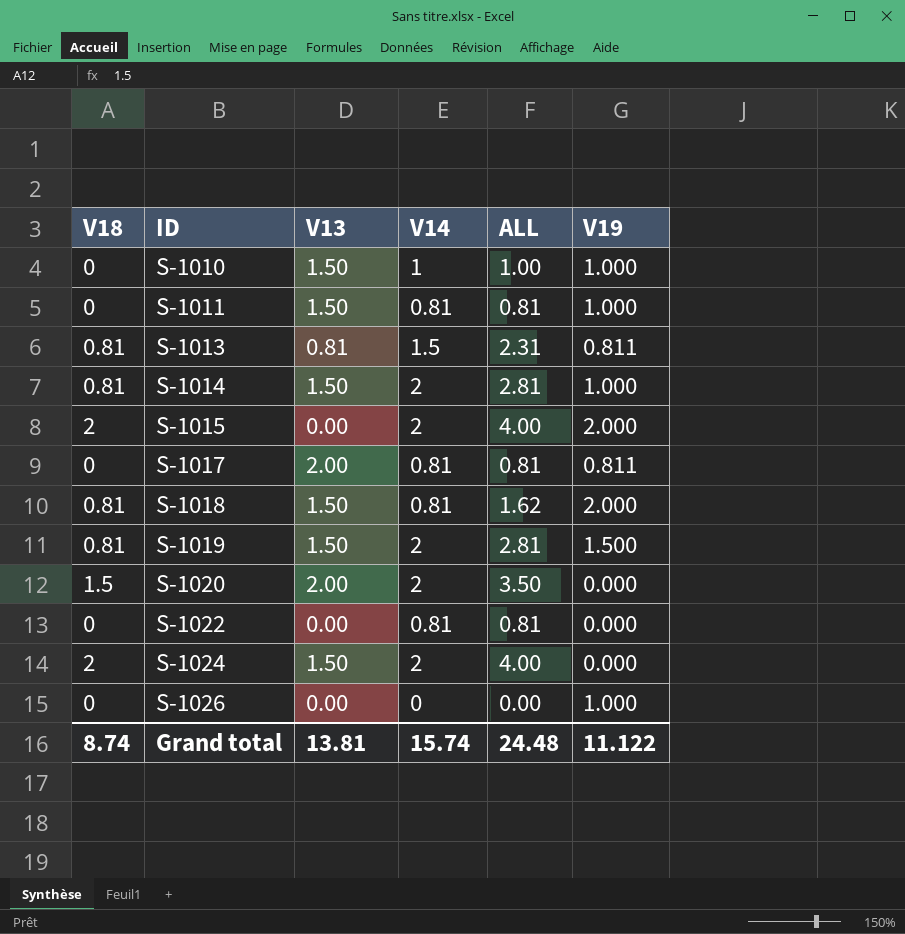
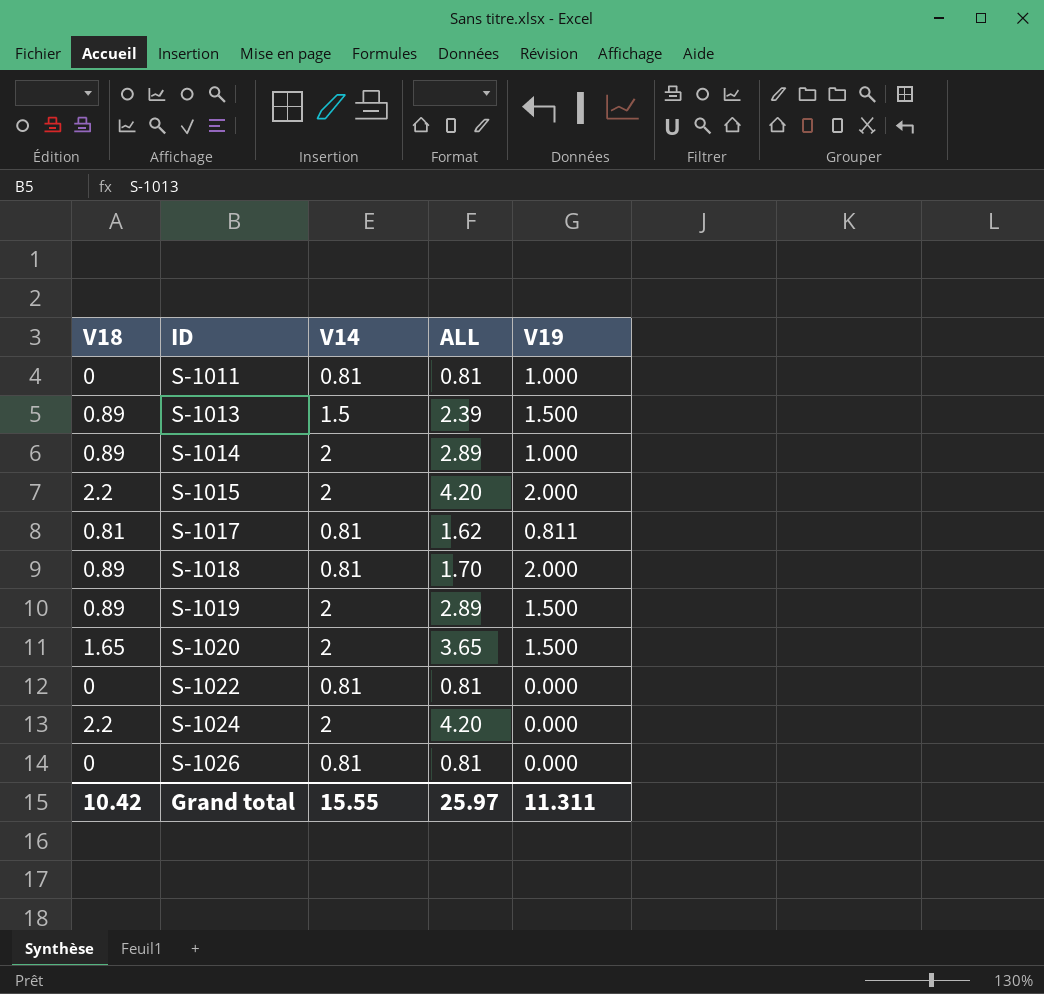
column V13 | position: 3 -> none
row S-1010: 0 | 1.50 | 1 | 1.00 | 1.000 -> none
S-1013 | V18: 0.81 -> 0.89
S-1013 | ALL: 2.31 -> 2.39
S-1013 | V19: 0.811 -> 1.500
S-1014 | V18: 0.81 -> 0.89
S-1014 | ALL: 2.81 -> 2.89
S-1015 | V18: 2 -> 2.2
S-1015 | ALL: 4.00 -> 4.20
S-1017 | V18: 0 -> 0.81
S-1017 | ALL: 0.81 -> 1.62
S-1018 | V18: 0.81 -> 0.89
S-1018 | ALL: 1.62 -> 1.70
S-1019 | V18: 0.81 -> 0.89
S-1019 | ALL: 2.81 -> 2.89
S-1020 | V18: 1.5 -> 1.65
S-1020 | ALL: 3.50 -> 3.65
S-1020 | V19: 0.000 -> 1.500
S-1024 | V18: 2 -> 2.2
S-1024 | ALL: 4.00 -> 4.20
S-1026 | V14: 0 -> 0.81
S-1026 | ALL: 0.00 -> 0.81
S-1026 | V19: 1.000 -> 0.000
Grand total | V18: 8.74 -> 10.42
Grand total | V14: 15.74 -> 15.55
Grand total | ALL: 24.48 -> 25.97
Grand total | V19: 11.122 -> 11.311

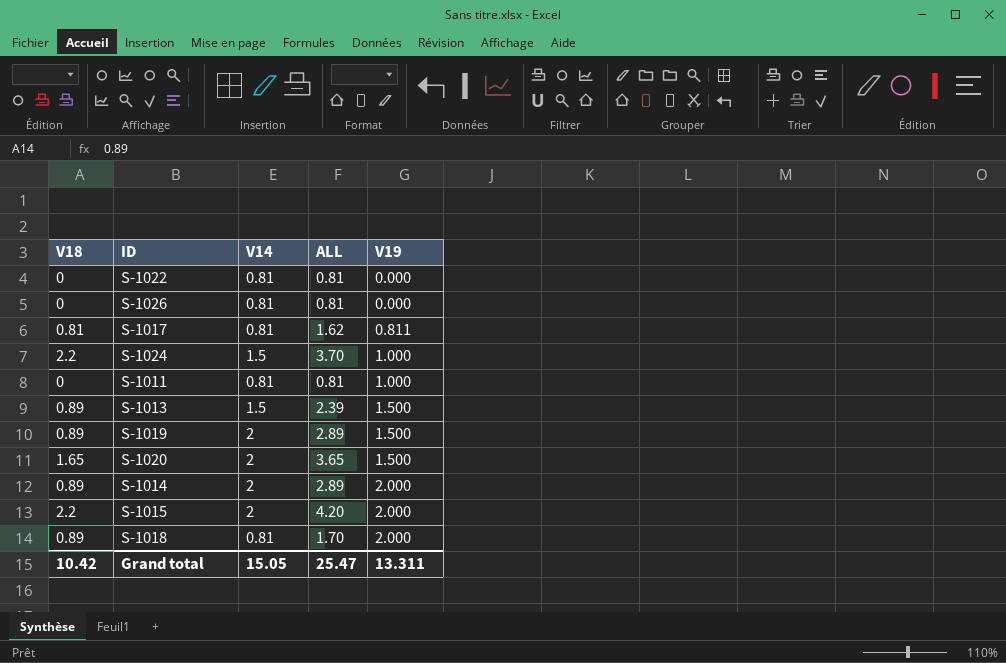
row order: ID ascending -> V19 ascending
S-1024 | V14: 2 -> 1.5
S-1024 | ALL: 4.20 -> 3.70
S-1024 | V19: 0.000 -> 1.000
S-1014 | V19: 1.000 -> 2.000
Grand total | V14: 15.55 -> 15.05
Grand total | ALL: 25.97 -> 25.47
Grand total | V19: 11.311 -> 13.311

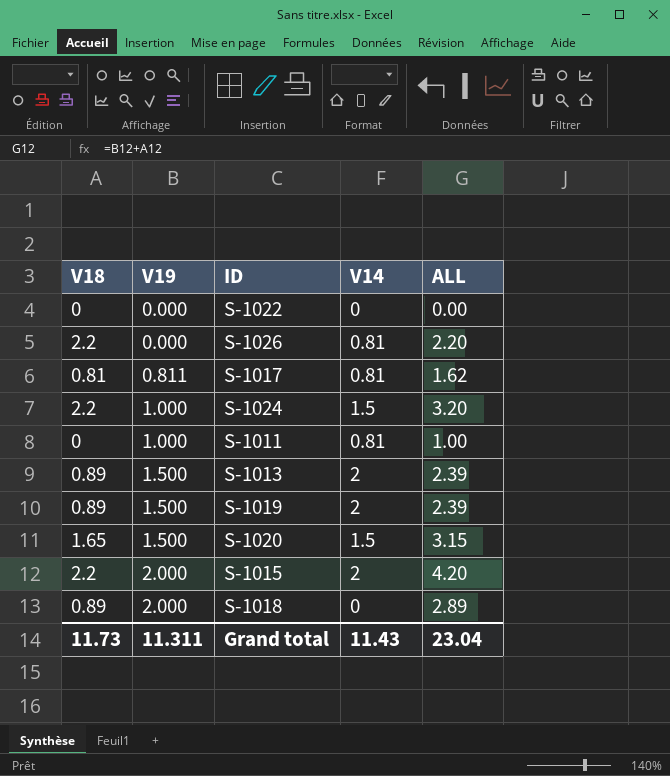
column V19 | position: 5 -> 2
column ALL | formula: [V18] + [V14] -> [V18] + [V19]
row S-1014: 0.89 | 2 | 2.89 | 2.000 -> none
S-1022 | V14: 0.81 -> 0
S-1026 | V18: 0 -> 2.2
S-1013 | V14: 1.5 -> 2
S-1020 | V14: 2 -> 1.5
S-1018 | V14: 0.81 -> 0
Grand total | V18: 10.42 -> 11.73
Grand total | V19: 13.311 -> 11.311
Grand total | V14: 15.05 -> 11.43
Grand total | ALL: 25.47 -> 23.04

